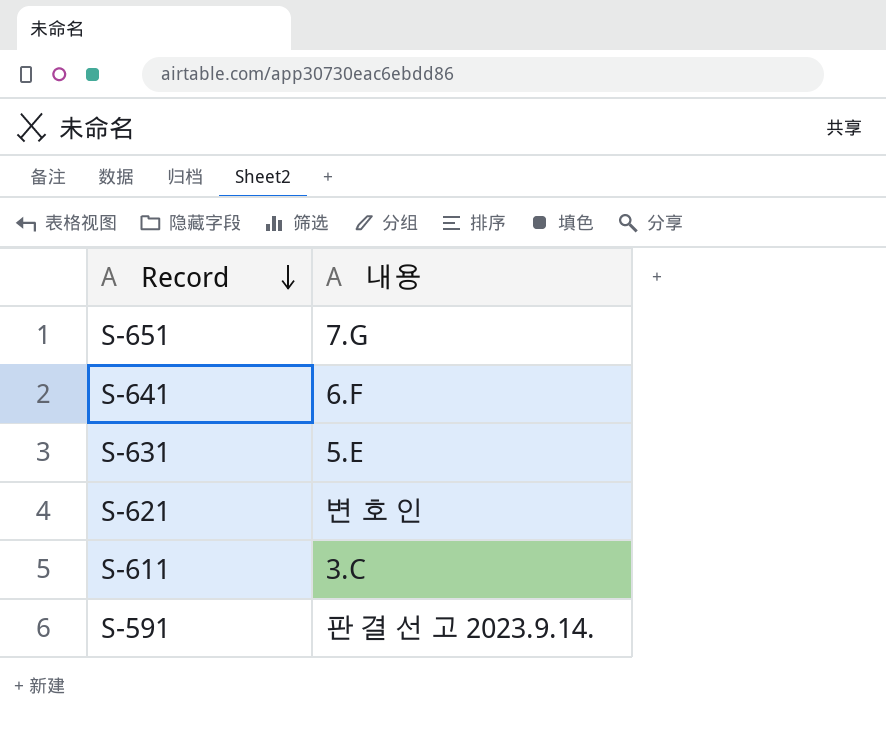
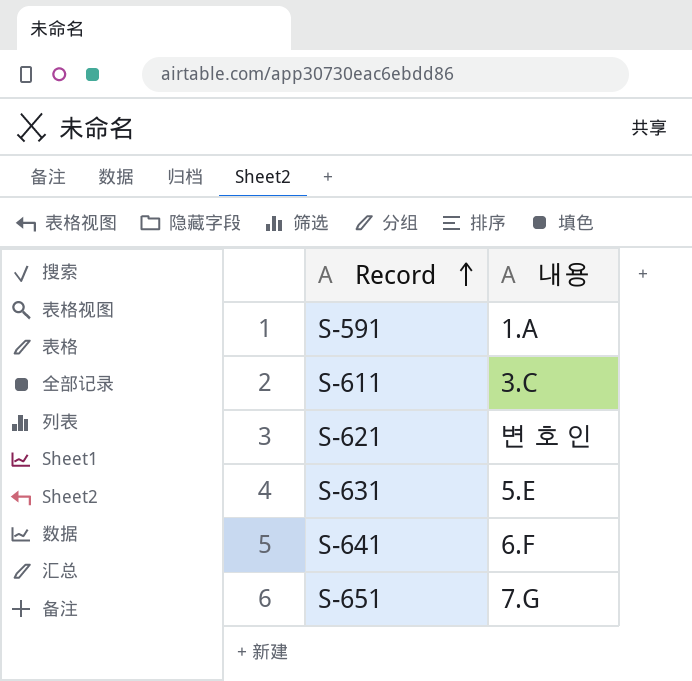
row order: Record descending -> Record ascending
S-591 | 내용: 판 결 선 고 2023.9.14. -> 1.A

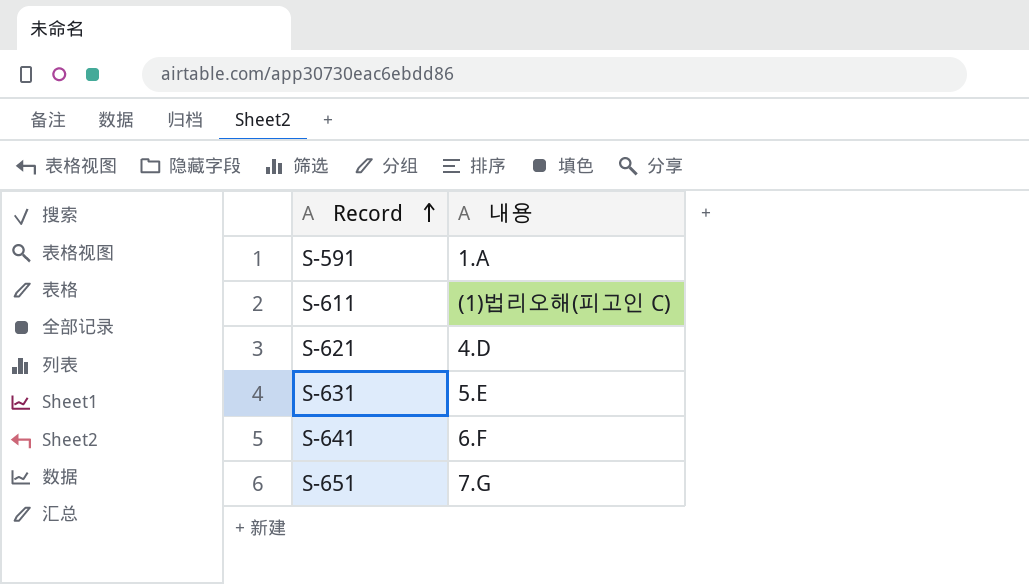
S-611 | 내용: 3.C -> (1)법리오해(피고인 C)
S-621 | 내용: 변 호 인 -> 4.D

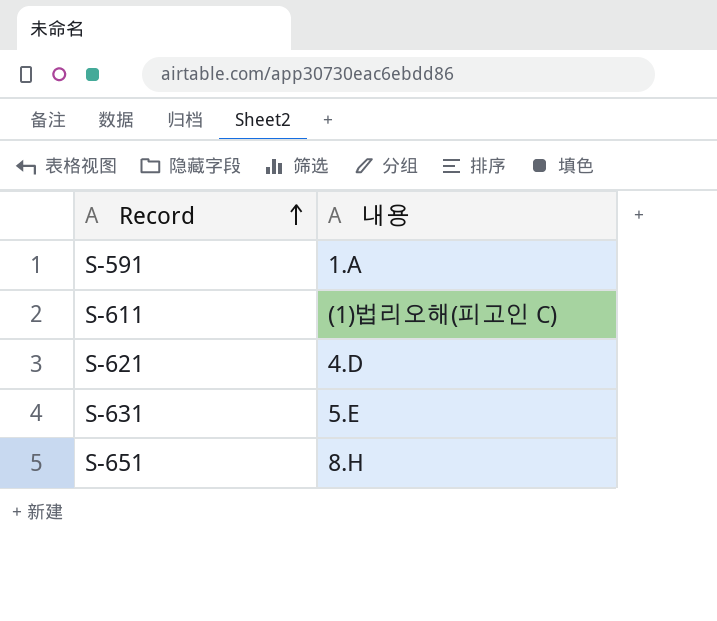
row S-641: 6.F -> none
S-651 | 내용: 7.G -> 8.H

